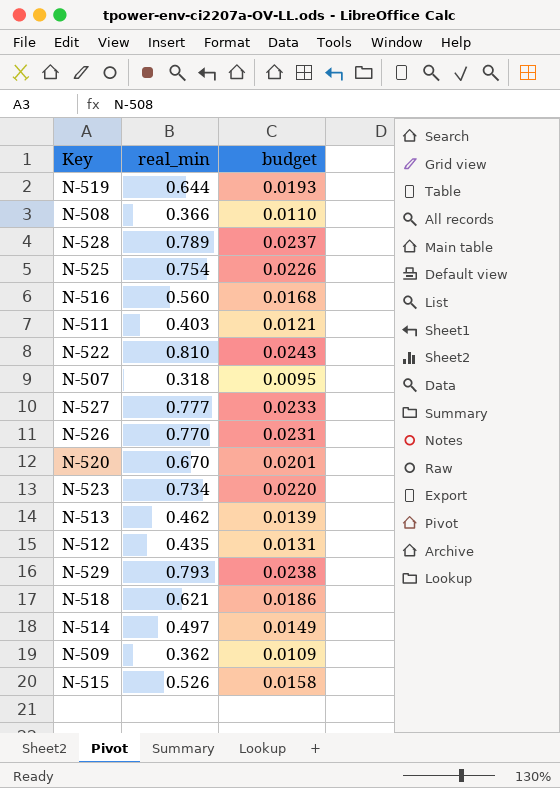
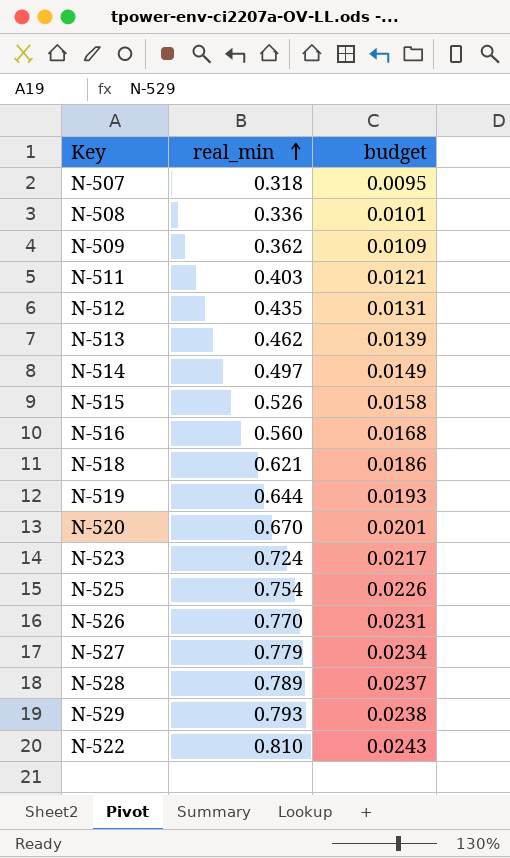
row order: none -> real_min ascending
N-508 | real_min: 0.366 -> 0.336
N-508 | budget: 0.0110 -> 0.0101
N-523 | real_min: 0.734 -> 0.724
N-523 | budget: 0.0220 -> 0.0217
N-527 | real_min: 0.777 -> 0.779
N-527 | budget: 0.0233 -> 0.0234

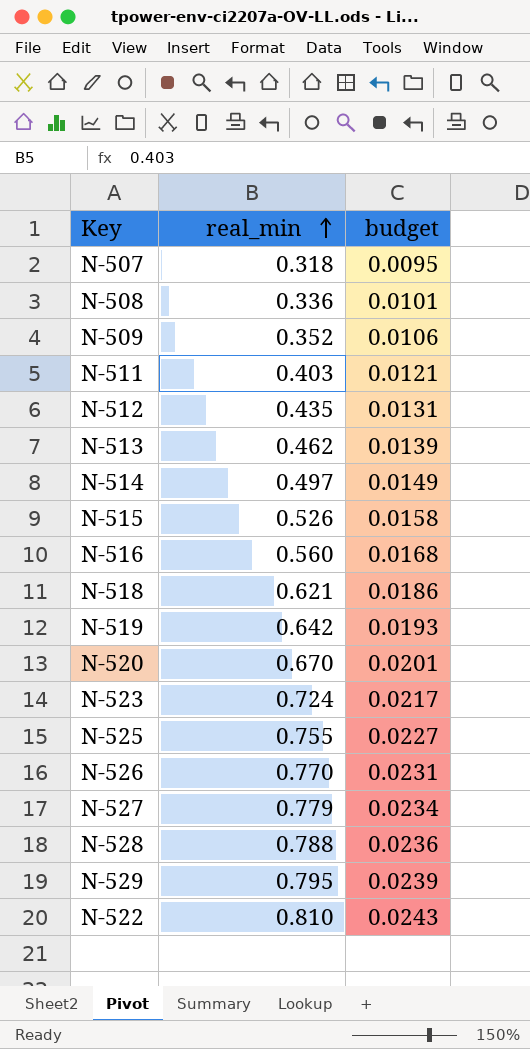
N-509 | real_min: 0.362 -> 0.352
N-509 | budget: 0.0109 -> 0.0106
N-519 | real_min: 0.644 -> 0.642
N-525 | real_min: 0.754 -> 0.755
N-525 | budget: 0.0226 -> 0.0227
N-528 | real_min: 0.789 -> 0.788
N-528 | budget: 0.0237 -> 0.0236
N-529 | real_min: 0.793 -> 0.795
N-529 | budget: 0.0238 -> 0.0239

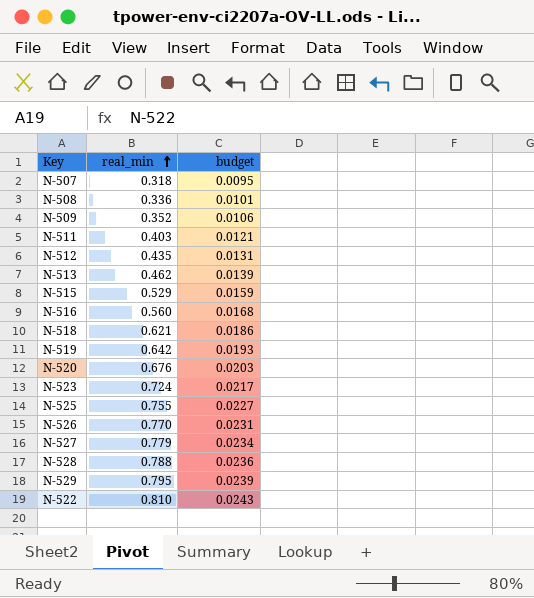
row N-514: 0.497 | 0.0149 -> none
N-515 | real_min: 0.526 -> 0.529
N-515 | budget: 0.0158 -> 0.0159
N-520 | real_min: 0.670 -> 0.676
N-520 | budget: 0.0201 -> 0.0203

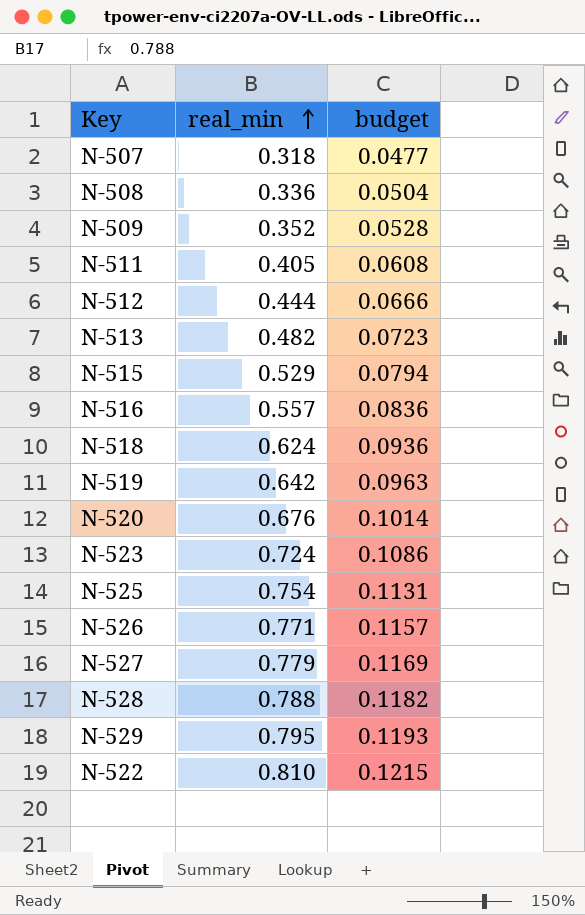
column budget | formula: [real_min] * 0.03 -> [real_min] * 0.15
N-511 | real_min: 0.403 -> 0.405
N-512 | real_min: 0.435 -> 0.444
N-513 | real_min: 0.462 -> 0.482
N-516 | real_min: 0.560 -> 0.557
N-518 | real_min: 0.621 -> 0.624
N-525 | real_min: 0.755 -> 0.754
N-526 | real_min: 0.770 -> 0.771

